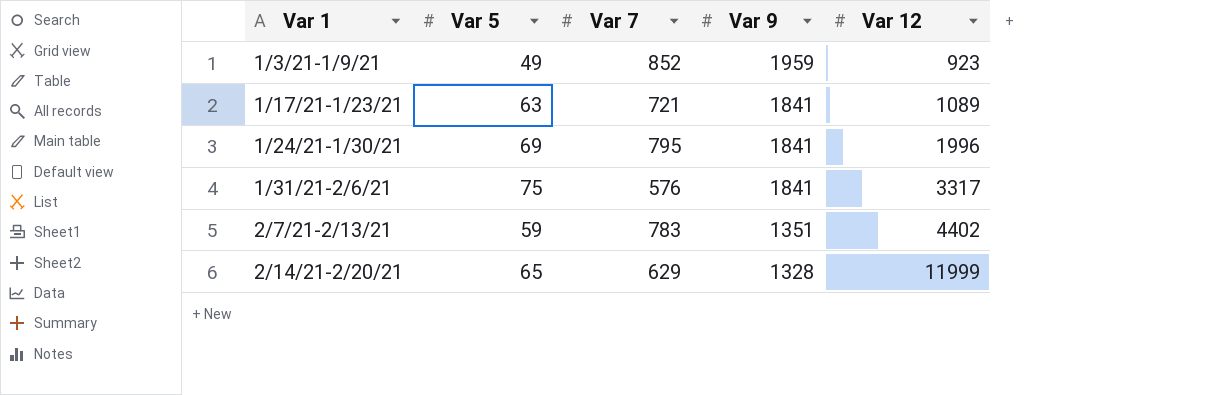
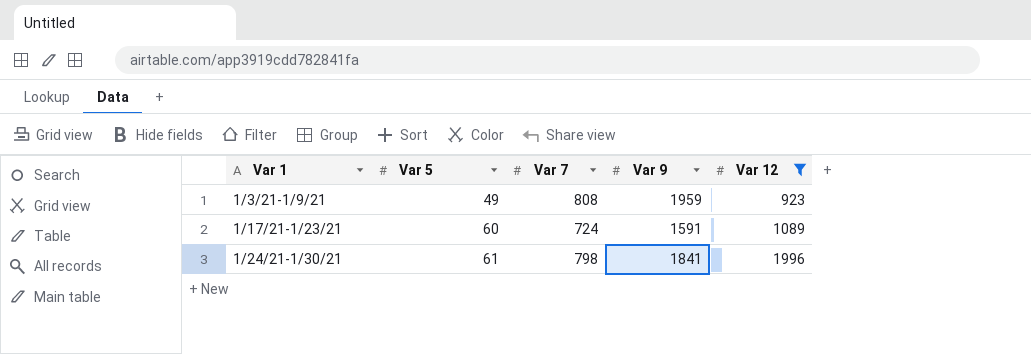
filter: none -> Var 12 <= 1996
1/3/21-1/9/21 | Var 7: 852 -> 808
1/17/21-1/23/21 | Var 5: 63 -> 60
1/17/21-1/23/21 | Var 7: 721 -> 724
1/17/21-1/23/21 | Var 9: 1841 -> 1591
1/24/21-1/30/21 | Var 5: 69 -> 61
1/24/21-1/30/21 | Var 7: 795 -> 798

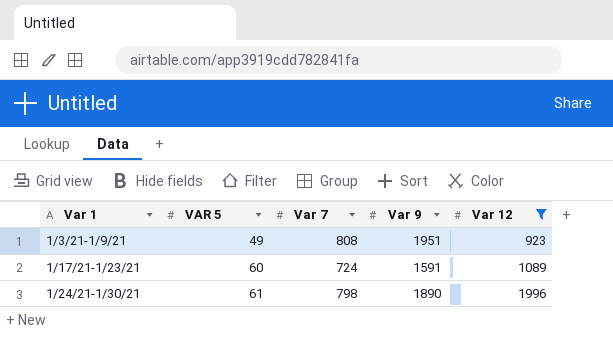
column name: Var 5 -> VAR 5
1/3/21-1/9/21 | Var 9: 1959 -> 1951
1/24/21-1/30/21 | Var 9: 1841 -> 1890

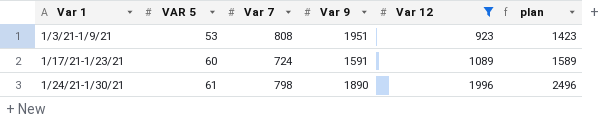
column plan | formula: none -> [Var 12] + 500
1/3/21-1/9/21 | VAR 5: 49 -> 53

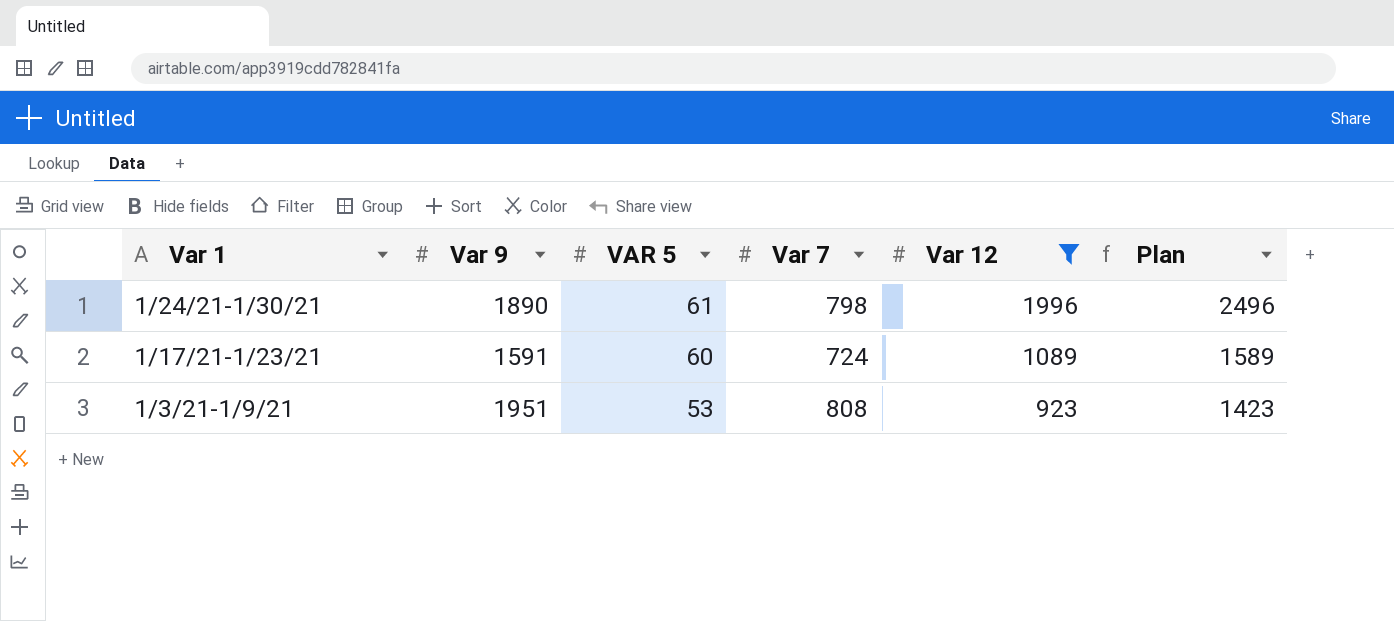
row order: Var 1 ascending -> Var 1 descending
column Var 9 | position: 4 -> 2
column name: plan -> Plan

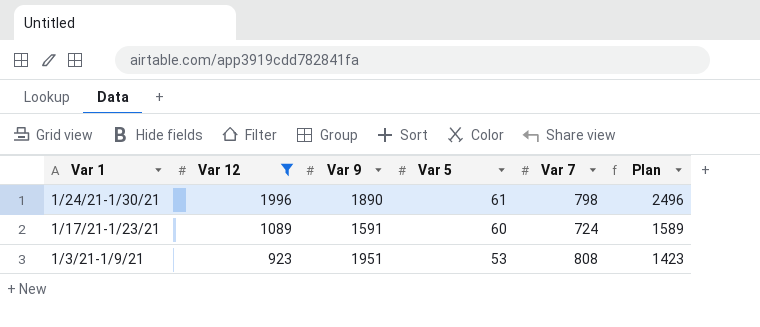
column Var 12 | position: 5 -> 2
column name: VAR 5 -> Var 5

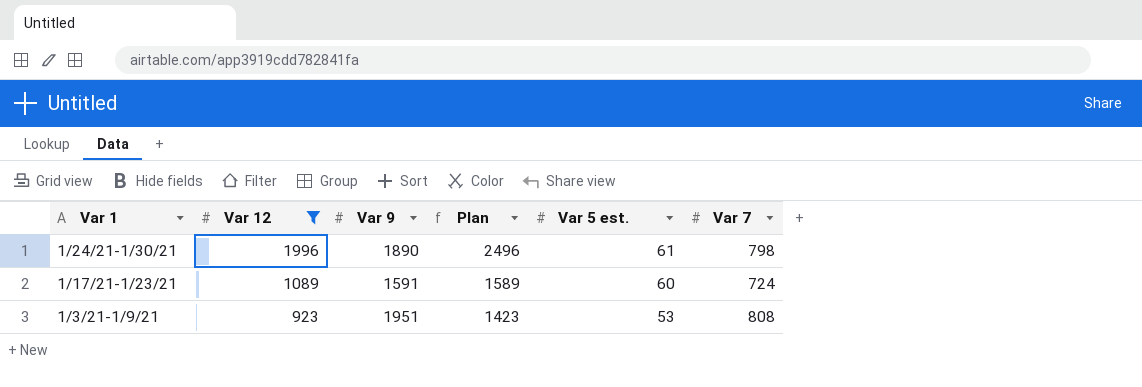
column Plan | position: 6 -> 4
column name: Var 5 -> Var 5 est.

